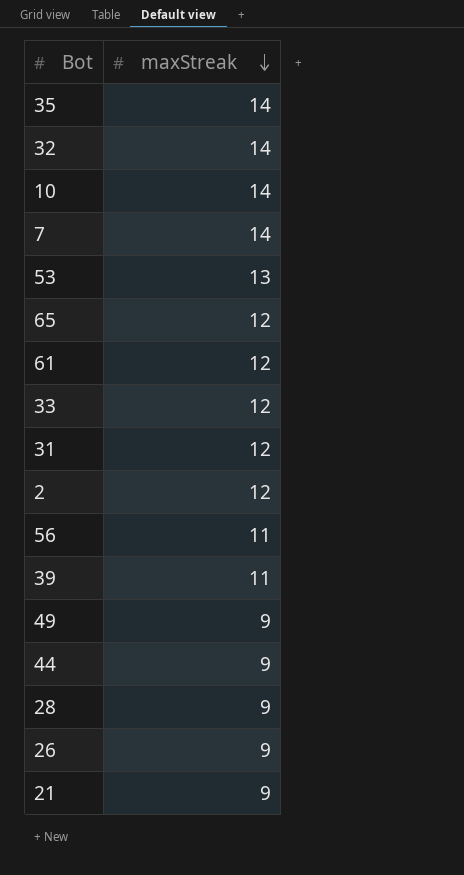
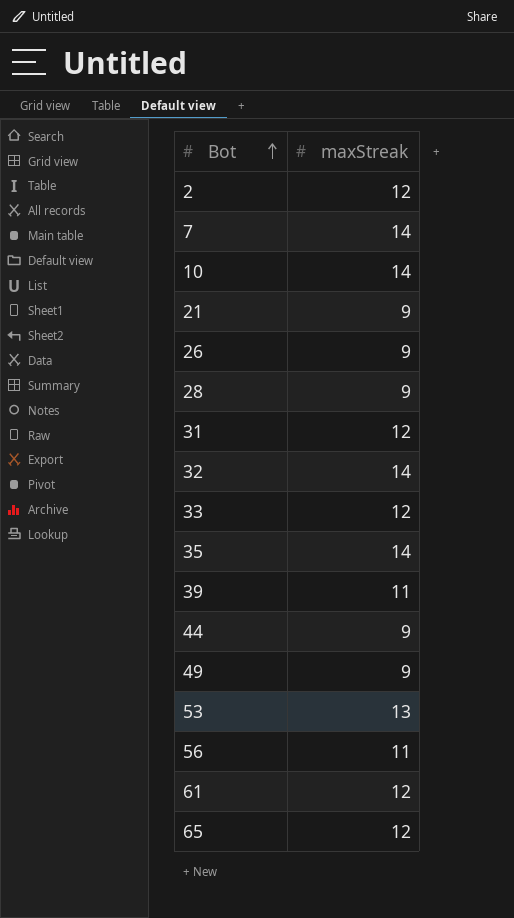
row order: maxStreak descending -> Bot ascending

